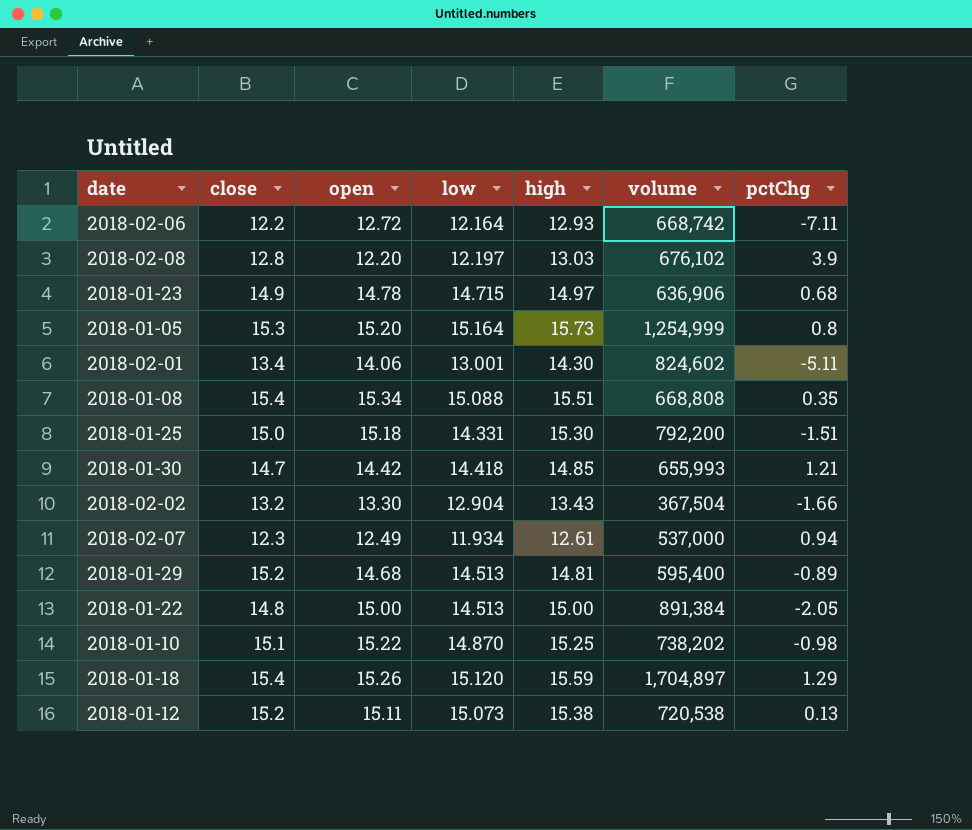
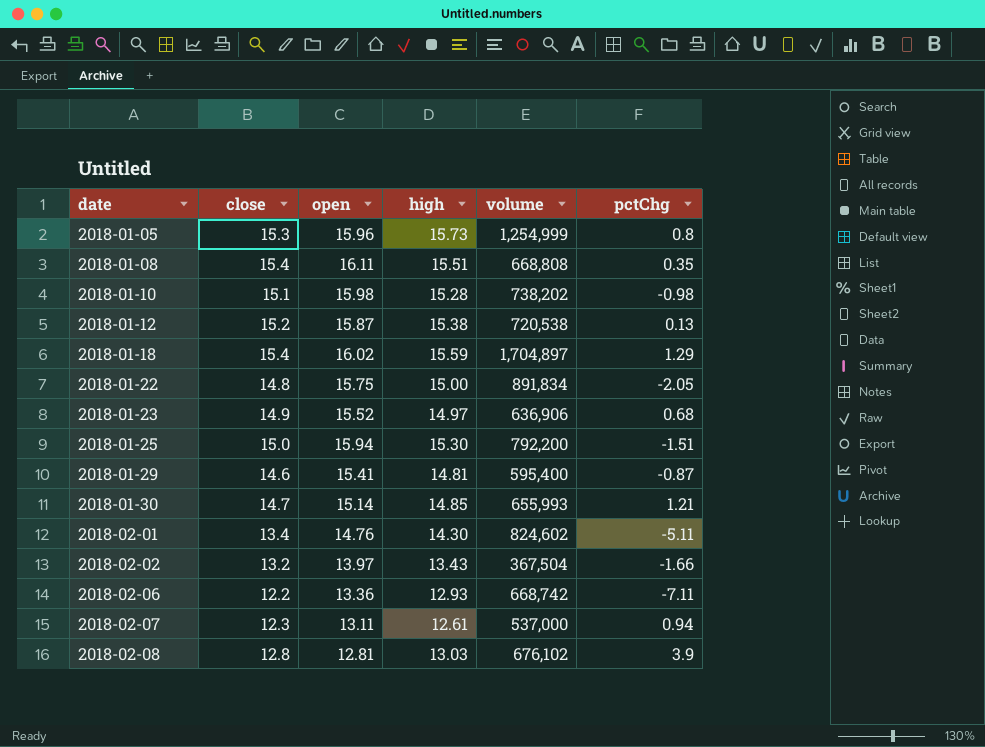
row order: none -> date ascending
column low | position: 4 -> none
2018-01-05 | open: 15.20 -> 15.96
2018-01-08 | open: 15.34 -> 16.11
2018-01-10 | open: 15.22 -> 15.98
2018-01-10 | high: 15.25 -> 15.28
2018-01-12 | open: 15.11 -> 15.87
2018-01-18 | open: 15.26 -> 16.02
2018-01-22 | open: 15.00 -> 15.75
2018-01-22 | volume: 891,384 -> 891,834
2018-01-23 | open: 14.78 -> 15.52
2018-01-25 | open: 15.18 -> 15.94
2018-01-29 | close: 15.2 -> 14.6
2018-01-29 | open: 14.68 -> 15.41
2018-01-29 | pctChg: -0.89 -> -0.87
2018-01-30 | open: 14.42 -> 15.14
2018-02-01 | open: 14.06 -> 14.76
2018-02-02 | open: 13.30 -> 13.97
2018-02-06 | open: 12.72 -> 13.36
2018-02-07 | open: 12.49 -> 13.11
2018-02-08 | open: 12.20 -> 12.81

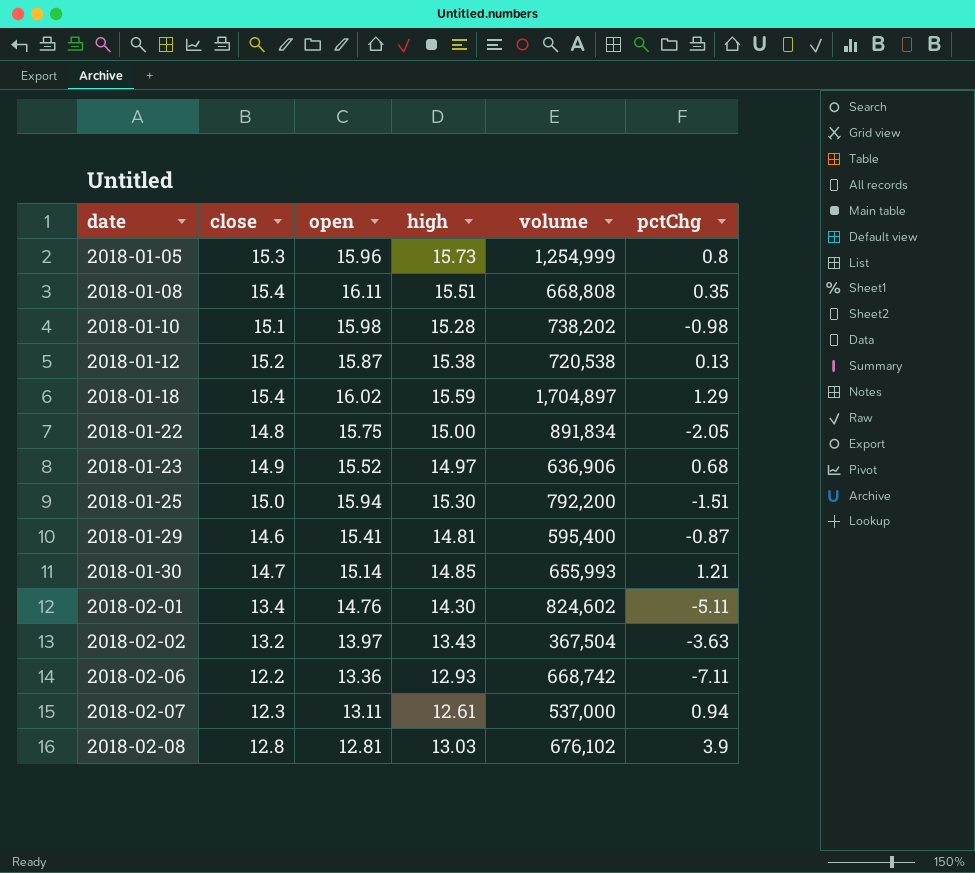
2018-02-02 | pctChg: -1.66 -> -3.63

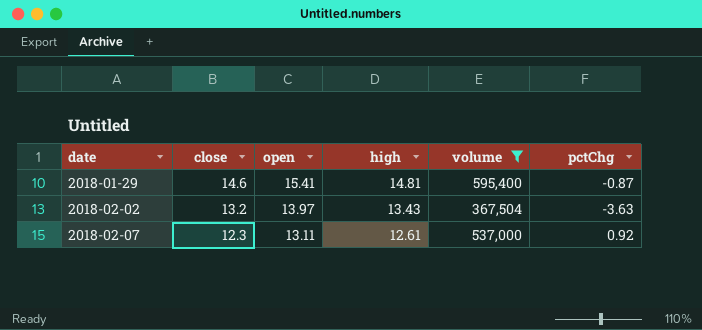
filter: none -> volume <= 595,400
2018-02-07 | pctChg: 0.94 -> 0.92

